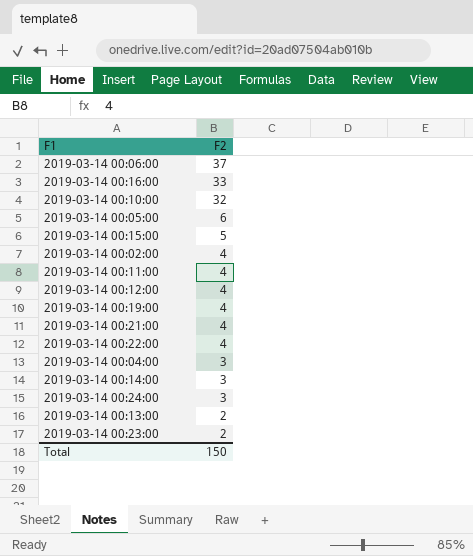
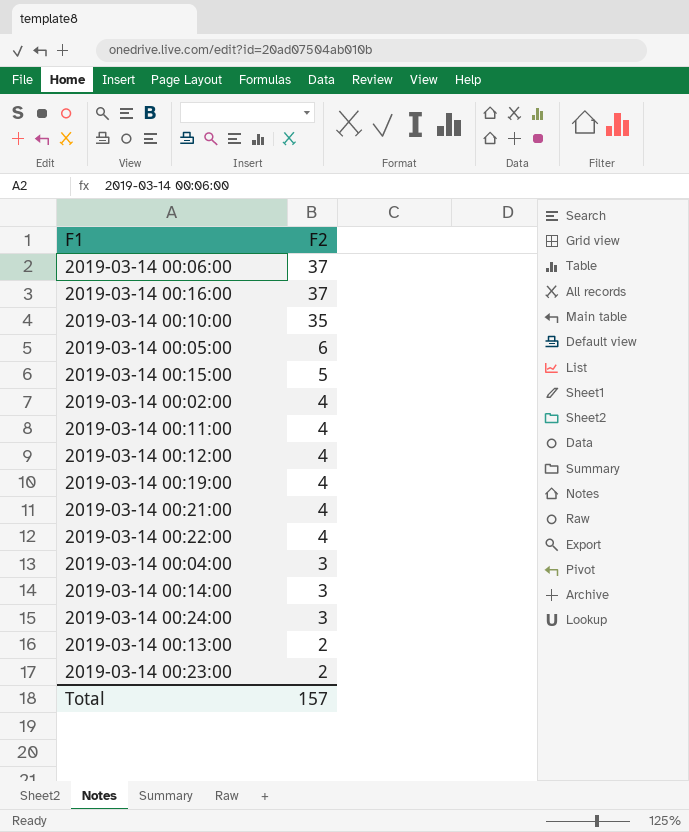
2019-03-14 00:16:00 | F2: 33 -> 37
2019-03-14 00:10:00 | F2: 32 -> 35
Total | F2: 150 -> 157

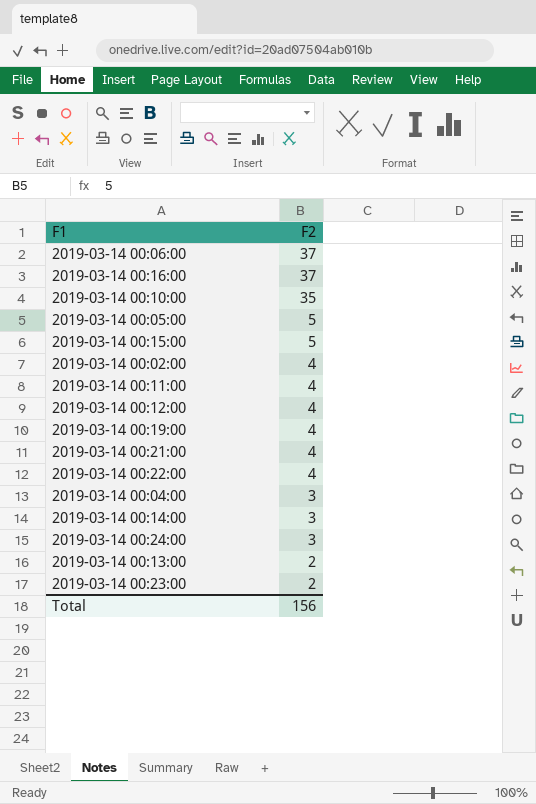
2019-03-14 00:05:00 | F2: 6 -> 5
Total | F2: 157 -> 156

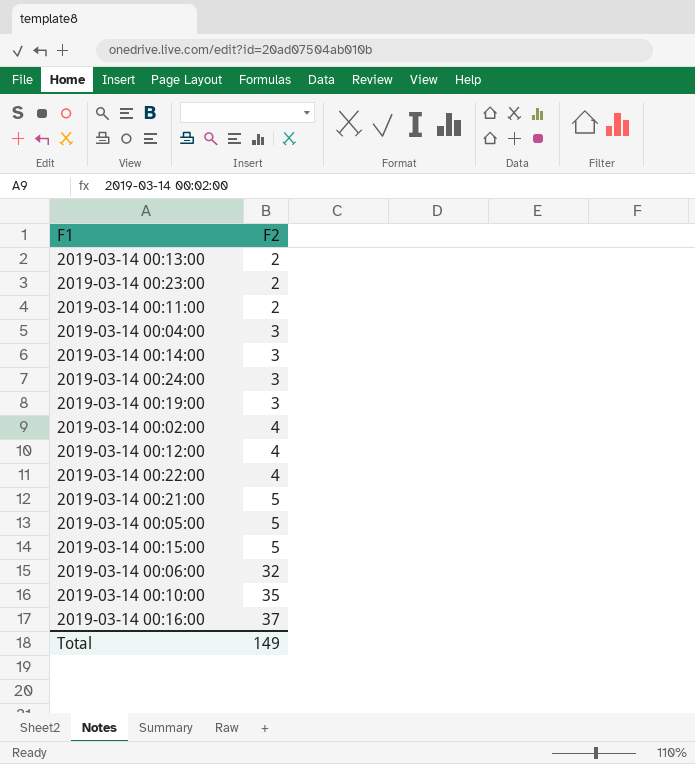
row order: F2 descending -> F2 ascending
2019-03-14 00:11:00 | F2: 4 -> 2
2019-03-14 00:19:00 | F2: 4 -> 3
2019-03-14 00:21:00 | F2: 4 -> 5
2019-03-14 00:06:00 | F2: 37 -> 32
Total | F2: 156 -> 149

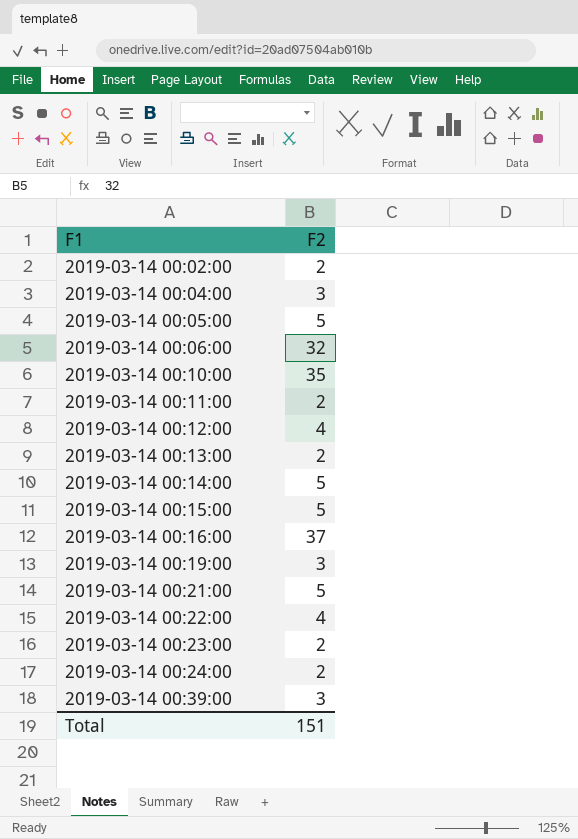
row order: F2 ascending -> F1 ascending
2019-03-14 00:02:00 | F2: 4 -> 2
2019-03-14 00:14:00 | F2: 3 -> 5
2019-03-14 00:24:00 | F2: 3 -> 2
row 2019-03-14 00:39:00: none -> 3
Total | F2: 149 -> 151

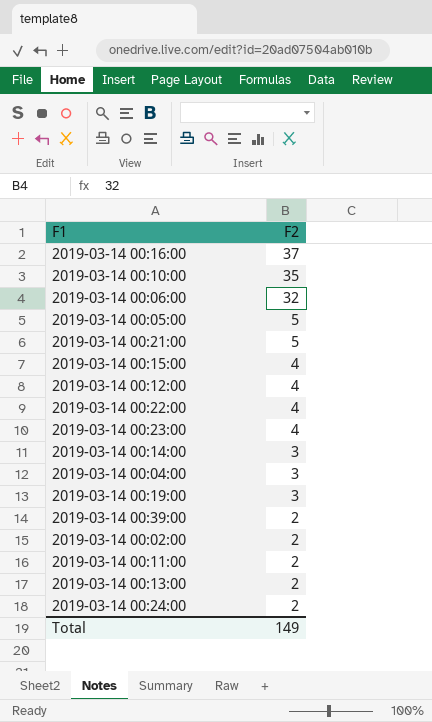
row order: F1 ascending -> F2 descending
2019-03-14 00:15:00 | F2: 5 -> 4
2019-03-14 00:23:00 | F2: 2 -> 4
2019-03-14 00:14:00 | F2: 5 -> 3
2019-03-14 00:39:00 | F2: 3 -> 2
Total | F2: 151 -> 149

